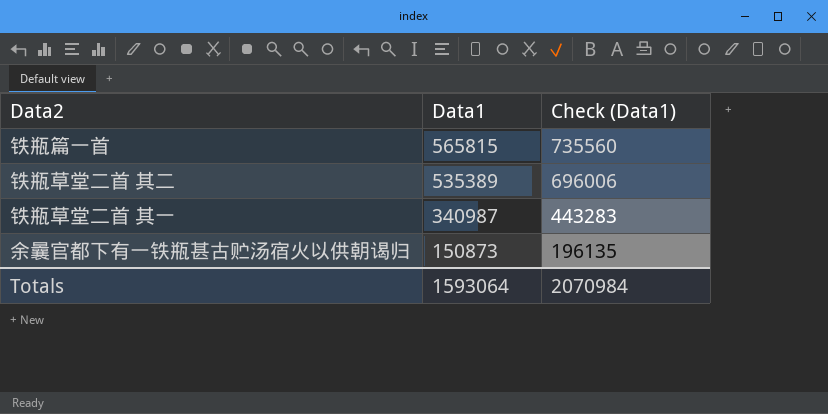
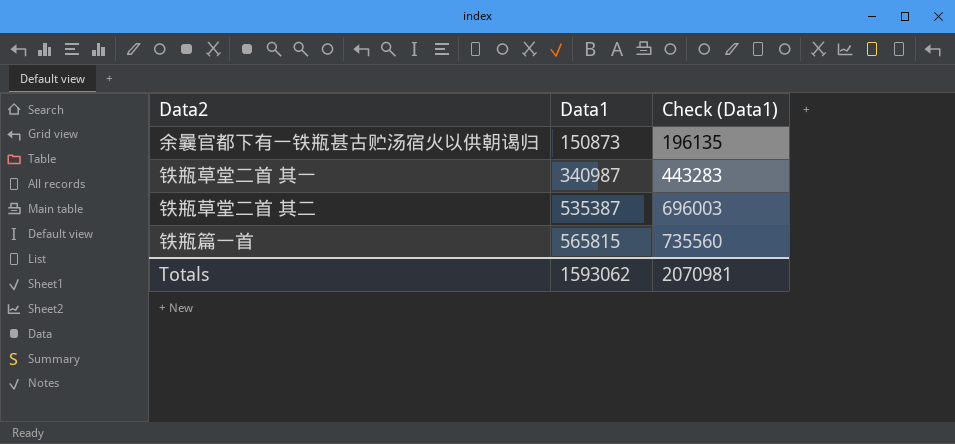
row order: Data1 descending -> Data1 ascending
铁瓶草堂二首 其二 | Data1: 535389 -> 535387
铁瓶草堂二首 其二 | Check (Data1): 696006 -> 696003
Totals | Data1: 1593064 -> 1593062
Totals | Check (Data1): 2070984 -> 2070981

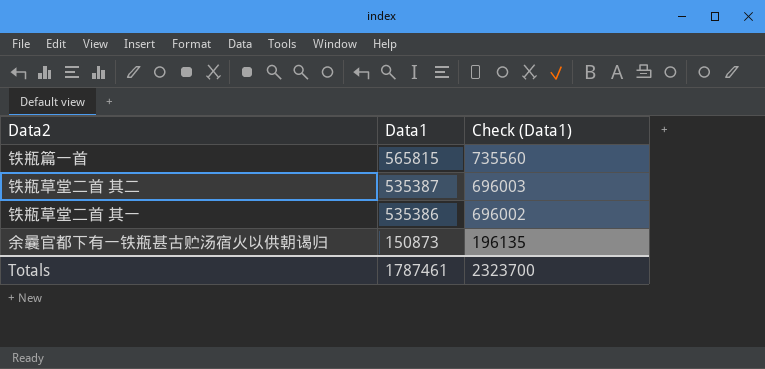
row order: Data1 ascending -> Data1 descending
铁瓶草堂二首 其一 | Data1: 340987 -> 535386
铁瓶草堂二首 其一 | Check (Data1): 443283 -> 696002
Totals | Data1: 1593062 -> 1787461
Totals | Check (Data1): 2070981 -> 2323700

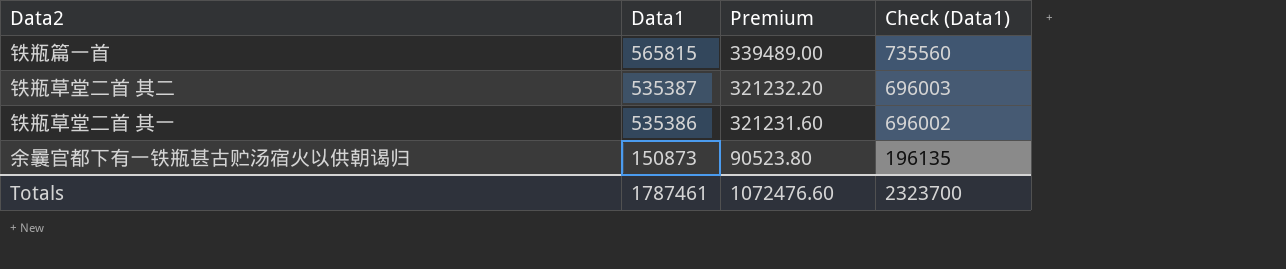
column Premium | formula: none -> [Data1] * 0.6

